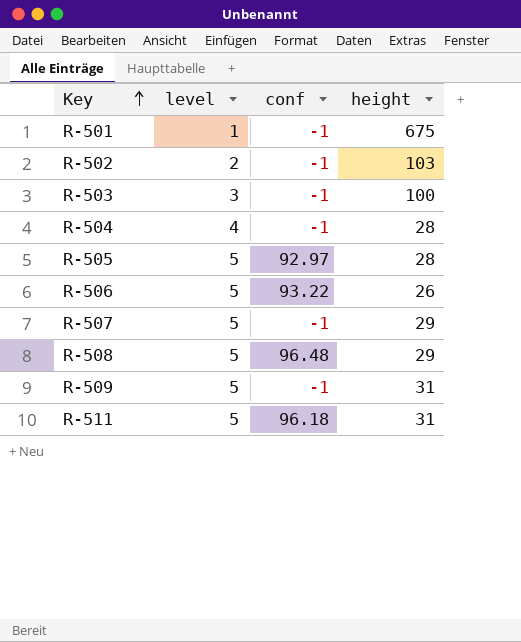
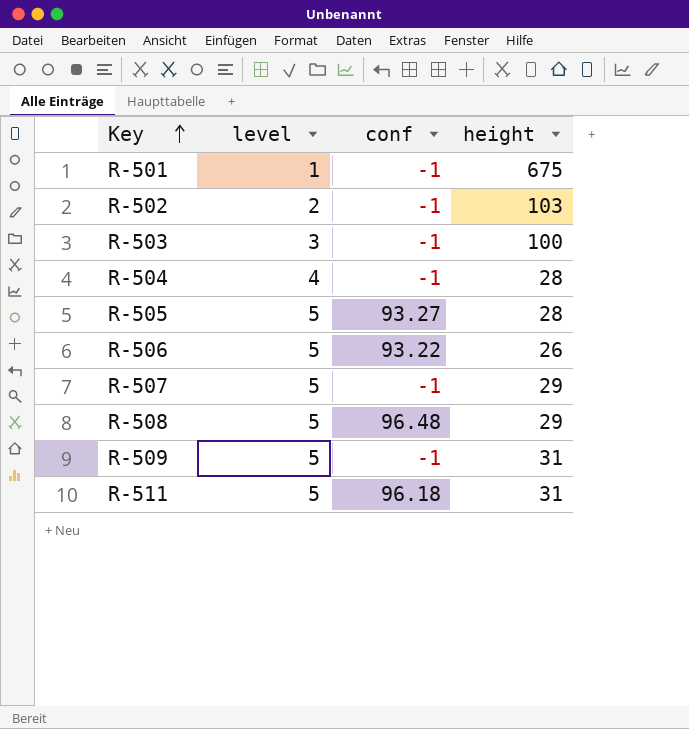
R-505 | conf: 92.97 -> 93.27

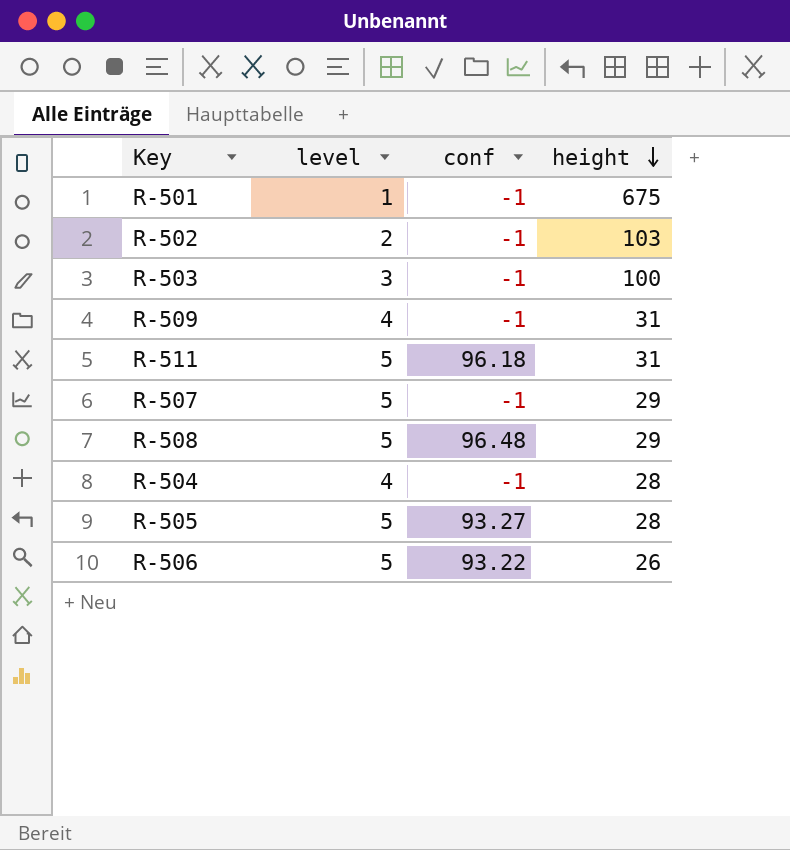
row order: Key ascending -> height descending
R-509 | level: 5 -> 4

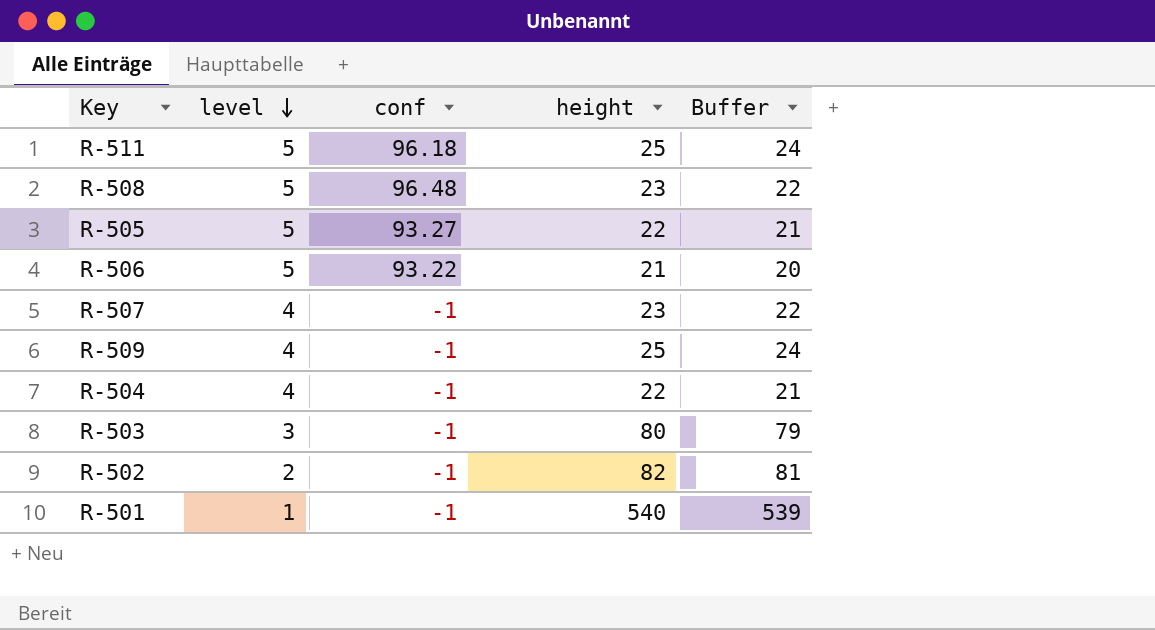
row order: height descending -> level descending
column Buffer | formula: none -> [height] - 1
R-511 | height: 31 -> 25
R-508 | height: 29 -> 23
R-505 | height: 28 -> 22
R-506 | height: 26 -> 21
R-507 | level: 5 -> 4
R-507 | height: 29 -> 23
R-509 | height: 31 -> 25
R-504 | height: 28 -> 22
R-503 | height: 100 -> 80
R-502 | height: 103 -> 82
R-501 | height: 675 -> 540

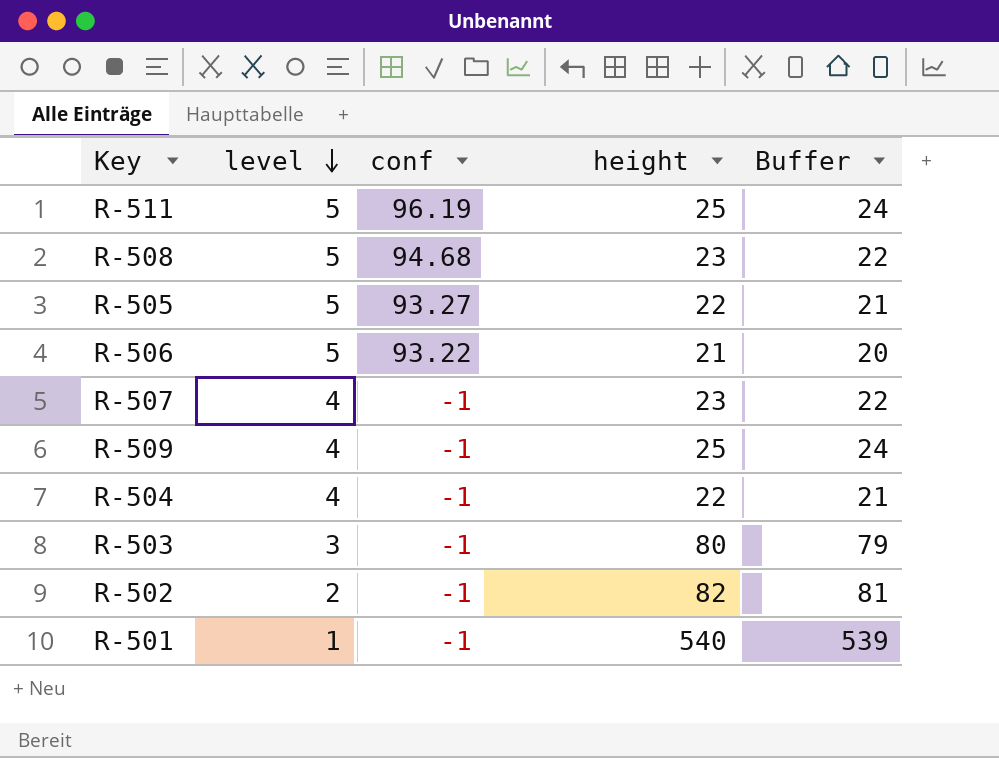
R-511 | conf: 96.18 -> 96.19
R-508 | conf: 96.48 -> 94.68

